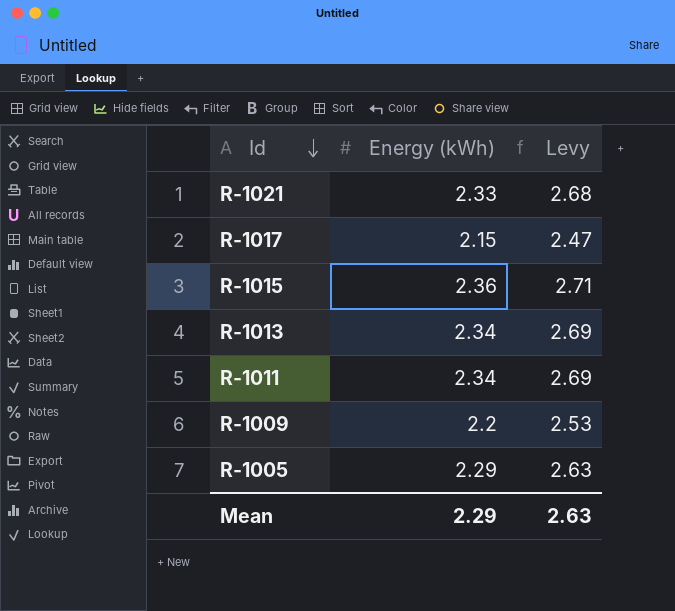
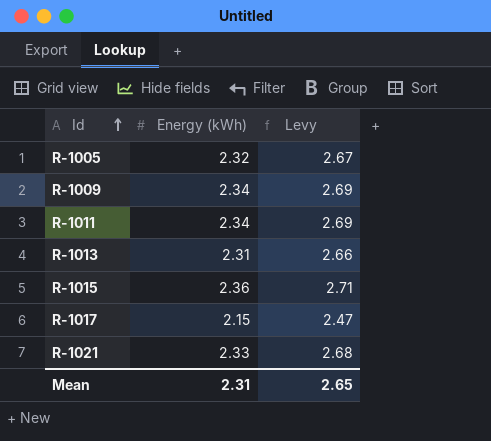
row order: Id descending -> Id ascending
R-1005 | Energy (kWh): 2.29 -> 2.32
R-1005 | Levy: 2.63 -> 2.67
R-1009 | Energy (kWh): 2.2 -> 2.34
R-1009 | Levy: 2.53 -> 2.69
R-1013 | Energy (kWh): 2.34 -> 2.31
R-1013 | Levy: 2.69 -> 2.66
Mean | Energy (kWh): 2.29 -> 2.31
Mean | Levy: 2.63 -> 2.65

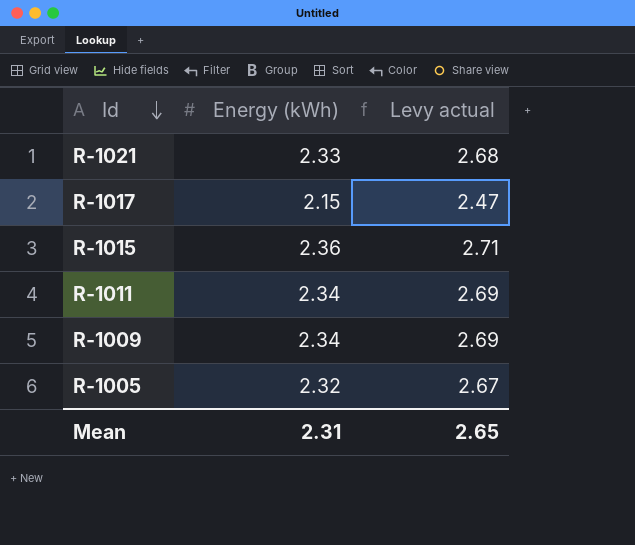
row order: Id ascending -> Id descending
column name: Levy -> Levy actual
row R-1013: 2.31 | 2.66 -> none

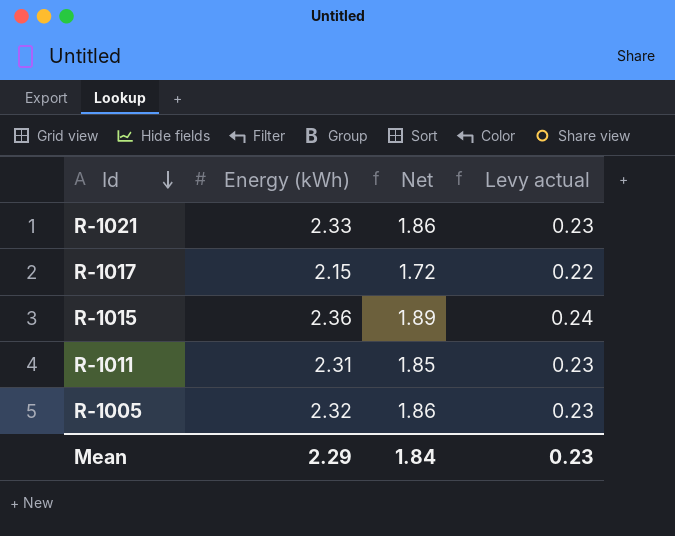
column Net | formula: none -> [Energy (kWh)] * 0.8
column Levy actual | formula: [Energy (kWh)] * 1.15 -> [Energy (kWh)] * 0.1
row R-1009: 2.34 | 2.69 -> none
R-1011 | Energy (kWh): 2.34 -> 2.31
Mean | Energy (kWh): 2.31 -> 2.29
Mean | Levy actual: 2.65 -> 0.23

